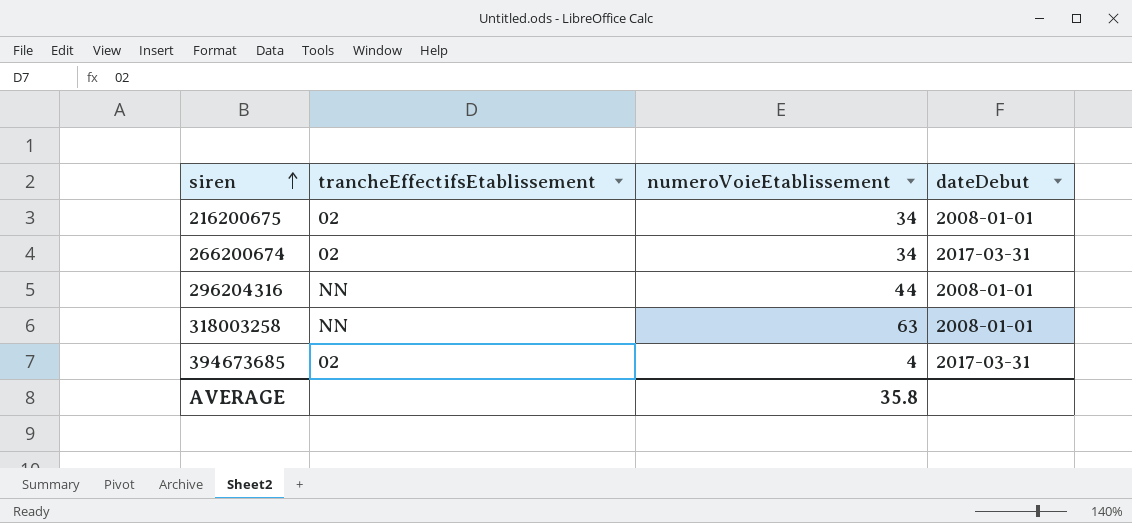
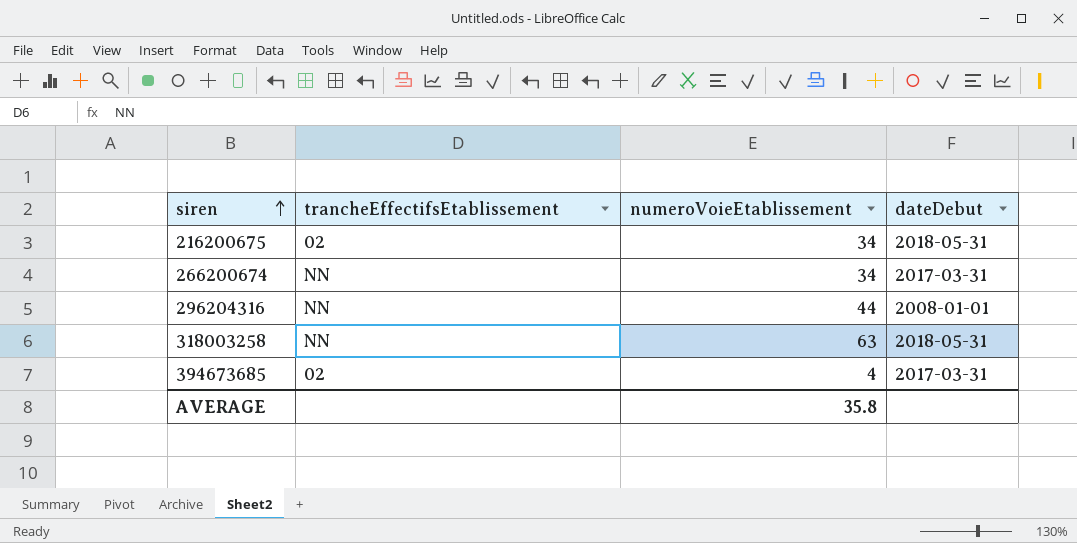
216200675 | dateDebut: 2008-01-01 -> 2018-05-31
266200674 | trancheEffectifsEtablissement: 02 -> NN
318003258 | dateDebut: 2008-01-01 -> 2018-05-31

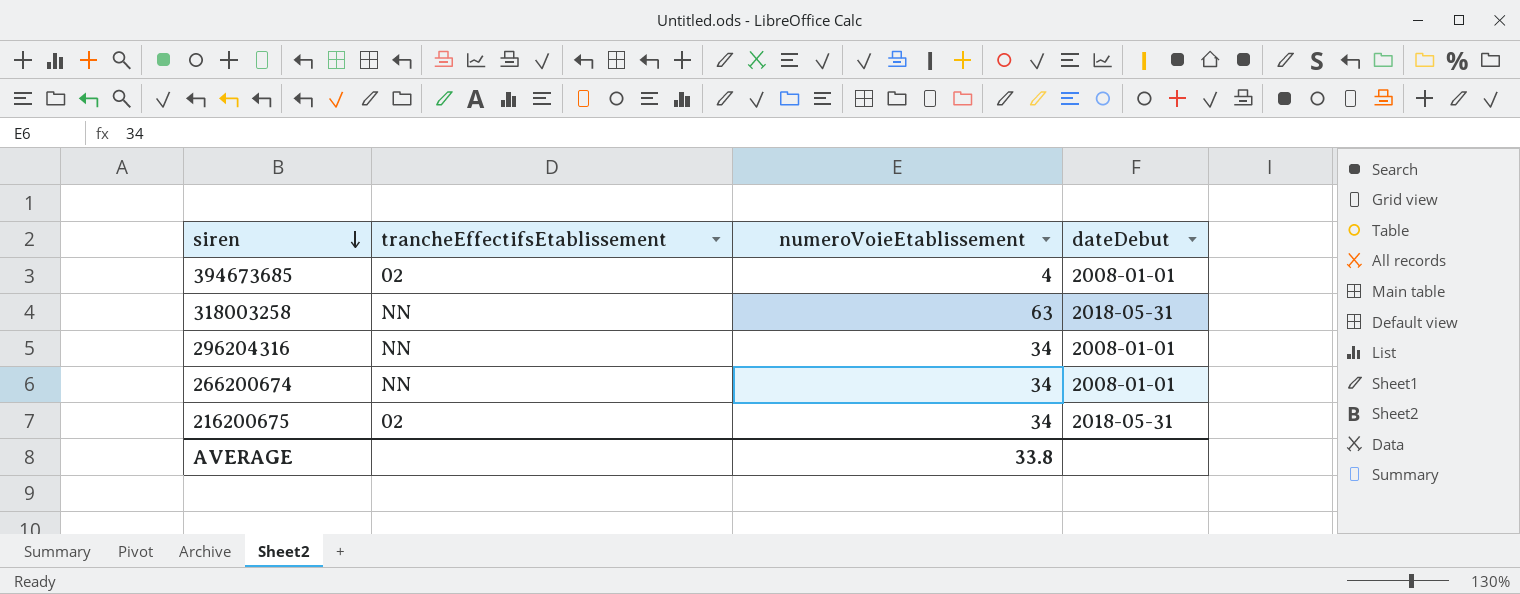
row order: siren ascending -> siren descending
394673685 | dateDebut: 2017-03-31 -> 2008-01-01
296204316 | numeroVoieEtablissement: 44 -> 34
266200674 | dateDebut: 2017-03-31 -> 2008-01-01
AVERAGE | numeroVoieEtablissement: 35.8 -> 33.8

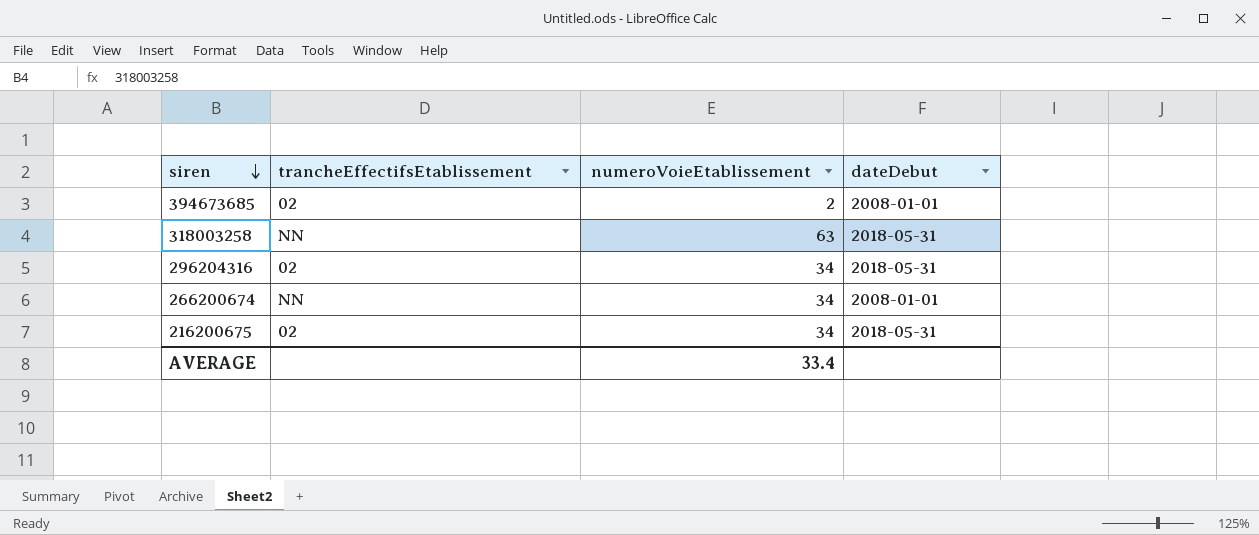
394673685 | numeroVoieEtablissement: 4 -> 2
296204316 | trancheEffectifsEtablissement: NN -> 02
296204316 | dateDebut: 2008-01-01 -> 2018-05-31
AVERAGE | numeroVoieEtablissement: 33.8 -> 33.4

